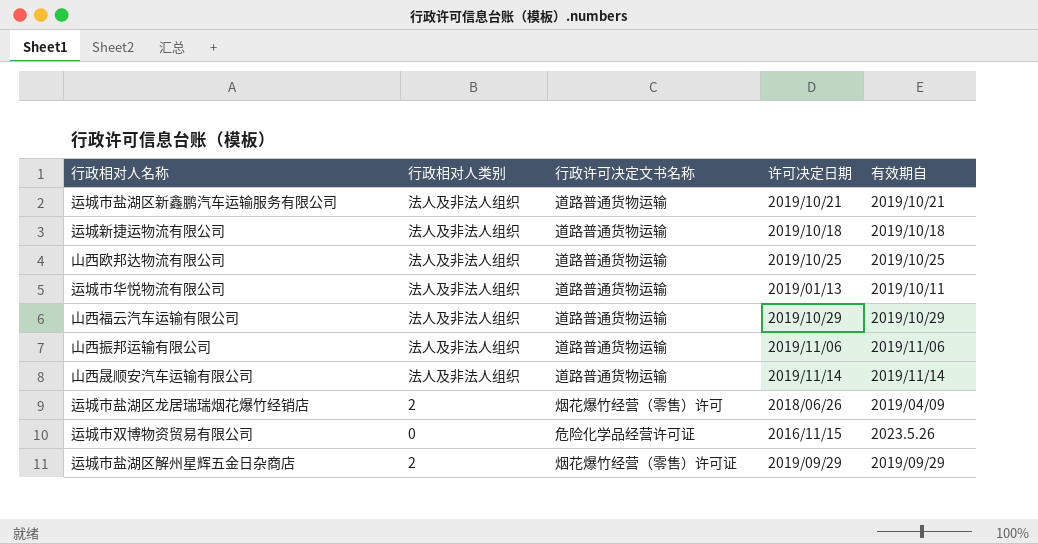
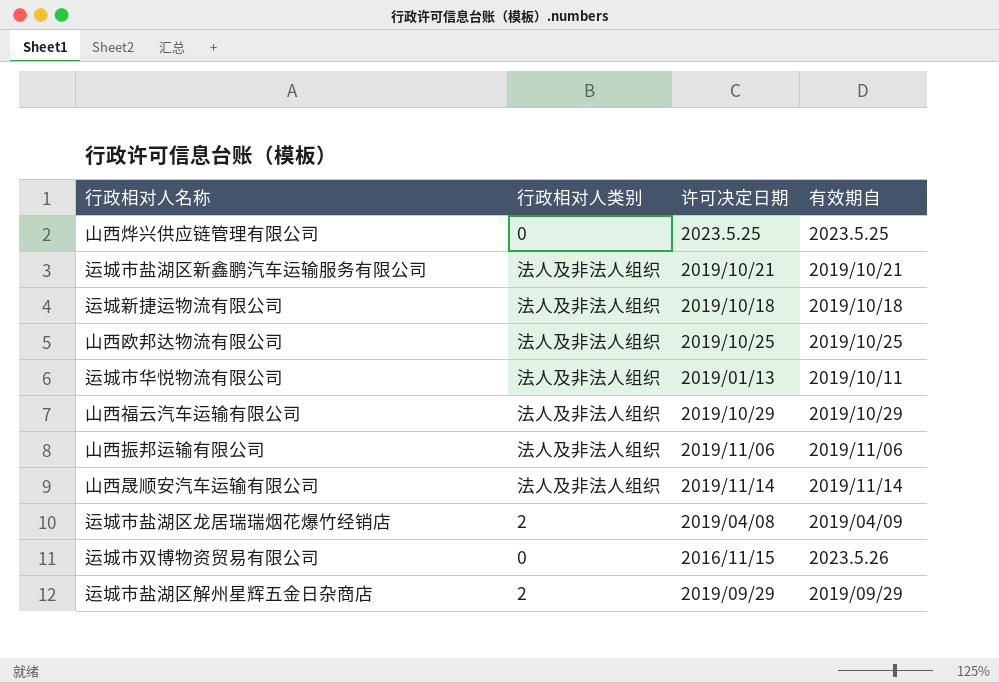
column 行政许可决定文书名称 | position: 3 -> none
row 山西烨兴供应链管理有限公司: none -> 0 | 2023.5.25 | 2023.5.25
运城市盐湖区龙居瑞瑞烟花爆竹经销店 | 许可决定日期: 2018/06/26 -> 2019/04/08

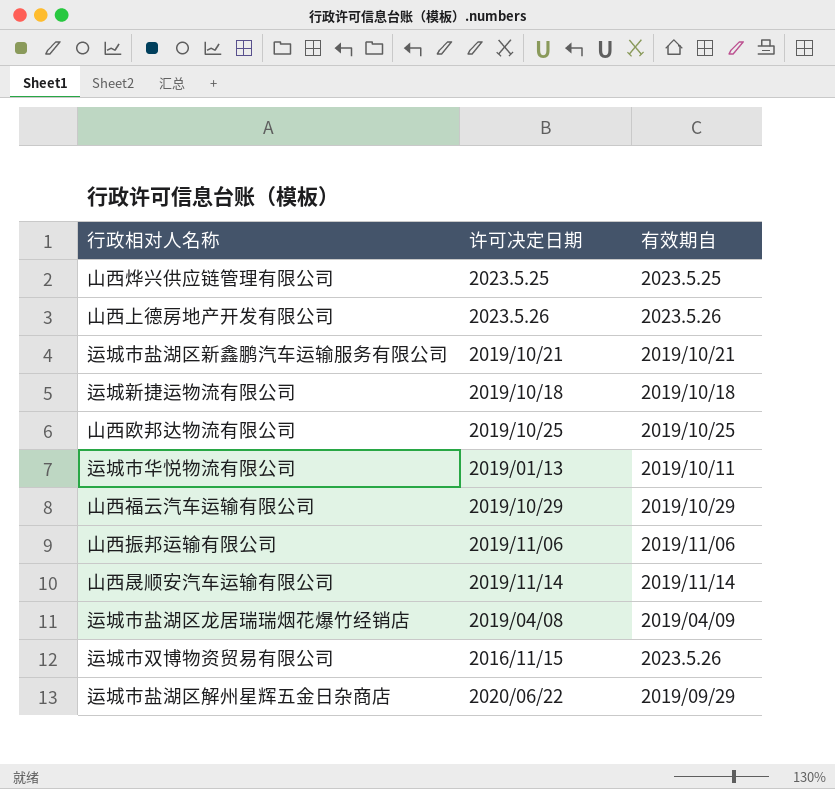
column 行政相对人类别 | position: 2 -> none
row 山西上德房地产开发有限公司: none -> 2023.5.26 | 2023.5.26
运城市盐湖区解州星辉五金日杂商店 | 许可决定日期: 2019/09/29 -> 2020/06/22

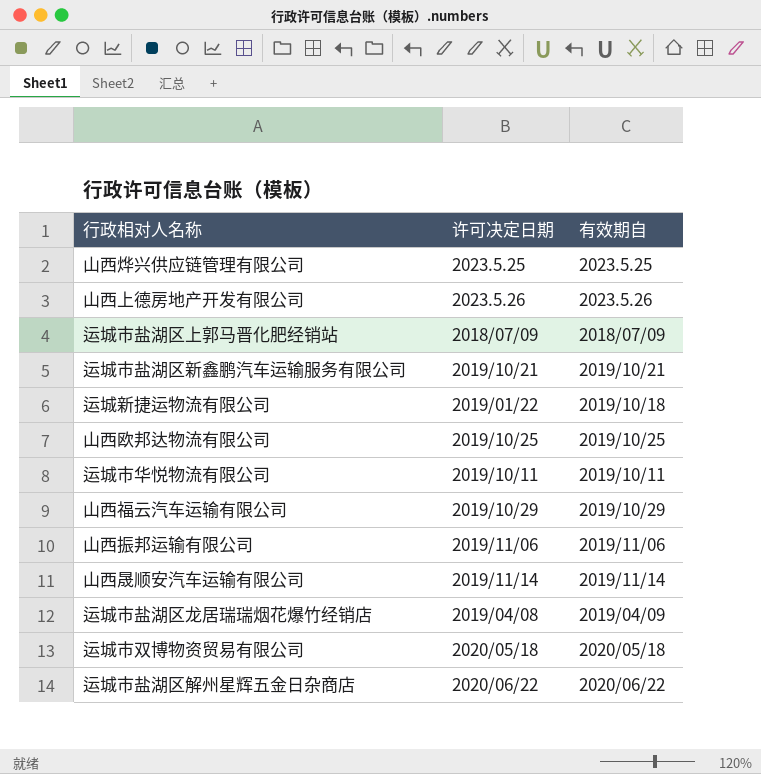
row 运城市盐湖区上郭马晋化肥经销站: none -> 2018/07/09 | 2018/07/09
运城新捷运物流有限公司 | 许可决定日期: 2019/10/18 -> 2019/01/22
运城市华悦物流有限公司 | 许可决定日期: 2019/01/13 -> 2019/10/11
运城市双博物资贸易有限公司 | 许可决定日期: 2016/11/15 -> 2020/05/18
运城市双博物资贸易有限公司 | 有效期自: 2023.5.26 -> 2020/05/18
运城市盐湖区解州星辉五金日杂商店 | 有效期自: 2019/09/29 -> 2020/06/22

